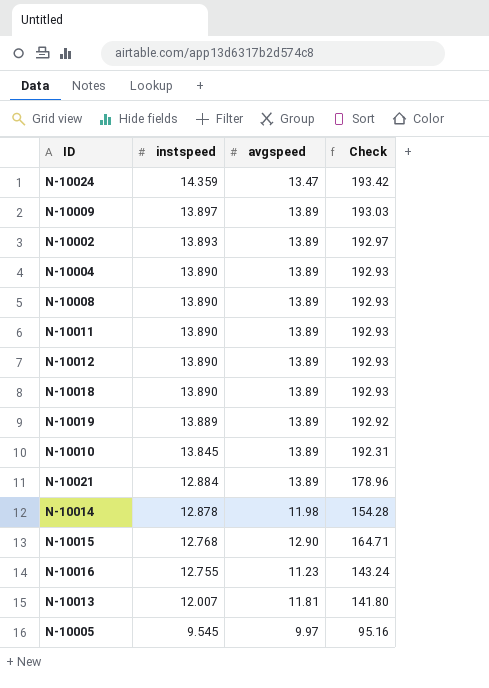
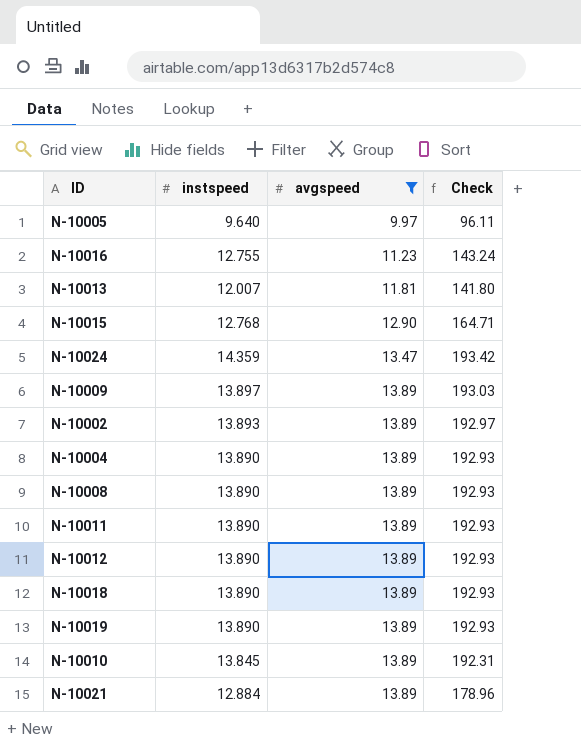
filter: none -> avgspeed != 11.98
row order: instspeed descending -> avgspeed ascending
N-10005 | instspeed: 9.545 -> 9.640
N-10005 | Check: 95.16 -> 96.11
N-10019 | instspeed: 13.889 -> 13.890
N-10019 | Check: 192.92 -> 192.93

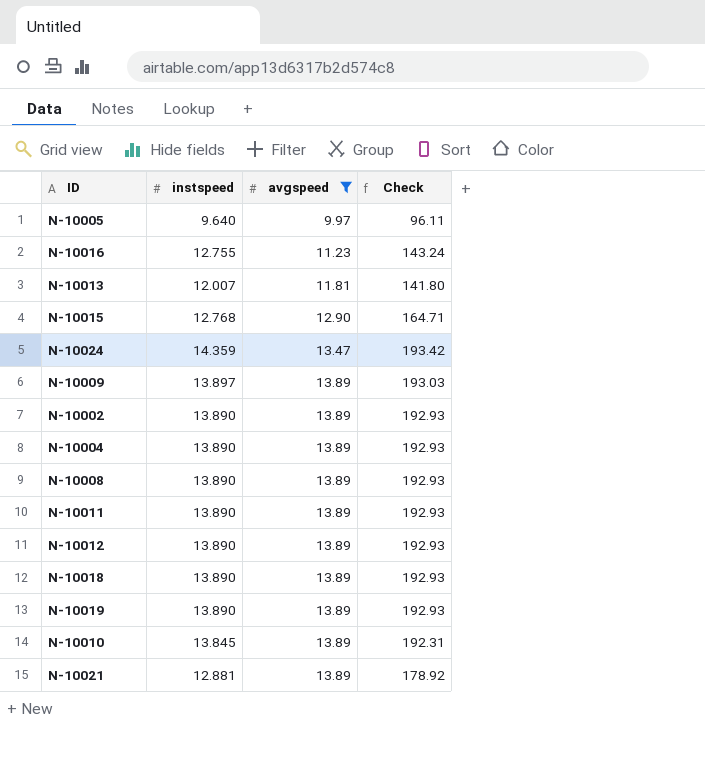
N-10002 | instspeed: 13.893 -> 13.890
N-10002 | Check: 192.97 -> 192.93
N-10021 | instspeed: 12.884 -> 12.881
N-10021 | Check: 178.96 -> 178.92

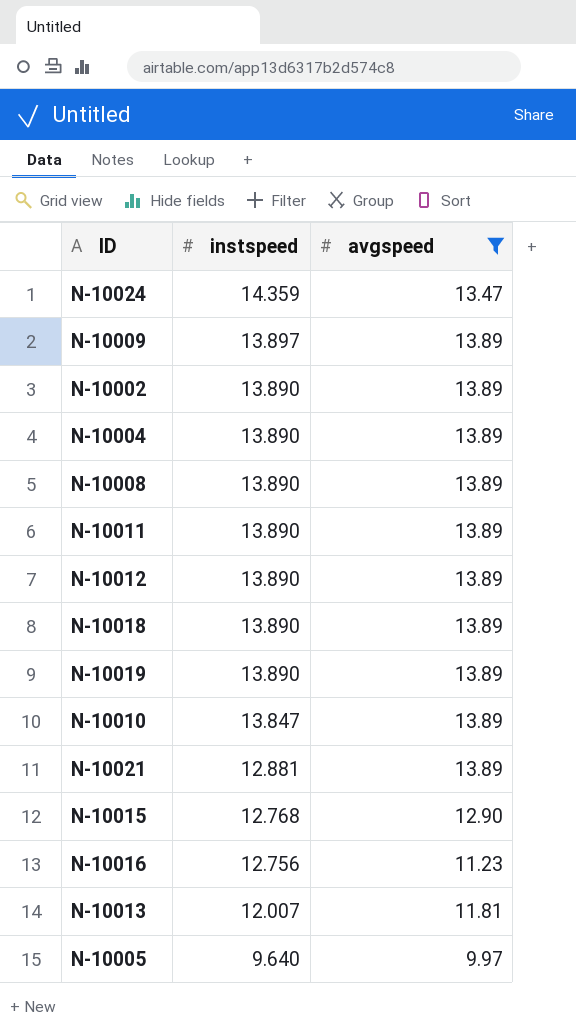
row order: avgspeed ascending -> instspeed descending
column Check | formula: [instspeed] * [avgspeed] -> none
N-10010 | instspeed: 13.845 -> 13.847
N-10016 | instspeed: 12.755 -> 12.756

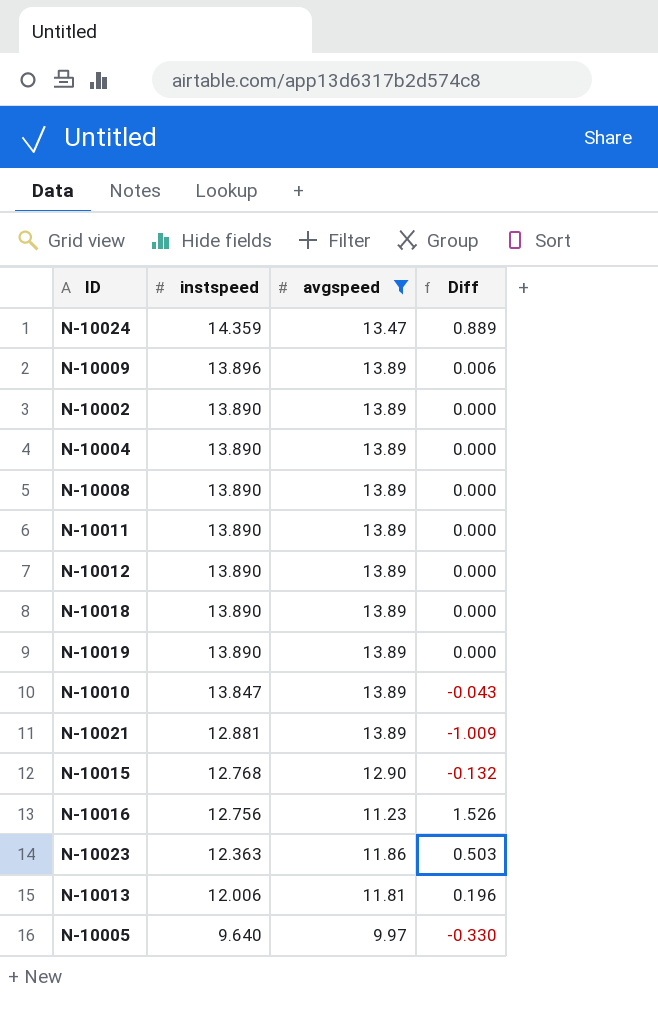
column Diff | formula: none -> [instspeed] - [avgspeed]
N-10009 | instspeed: 13.897 -> 13.896
row N-10023: none -> 12.363 | 11.86 | 0.503
N-10013 | instspeed: 12.007 -> 12.006

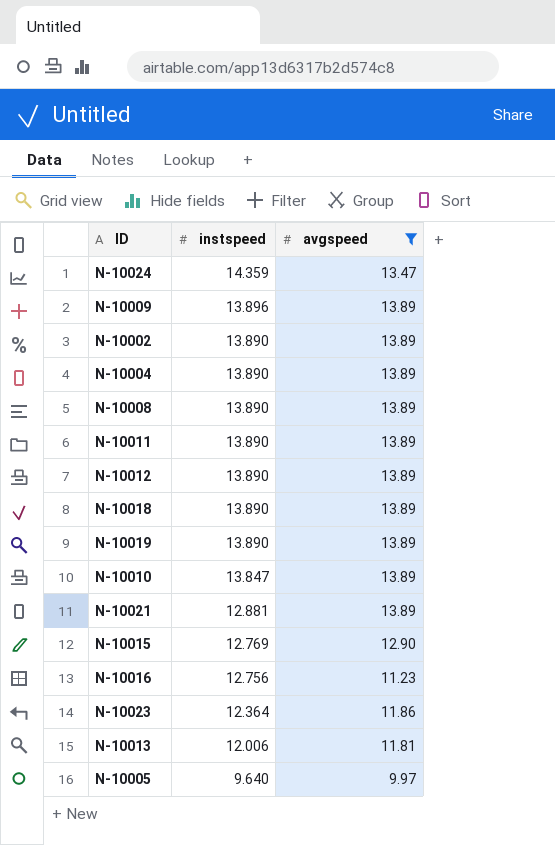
column Diff | formula: [instspeed] - [avgspeed] -> none
N-10015 | instspeed: 12.768 -> 12.769
N-10023 | instspeed: 12.363 -> 12.364

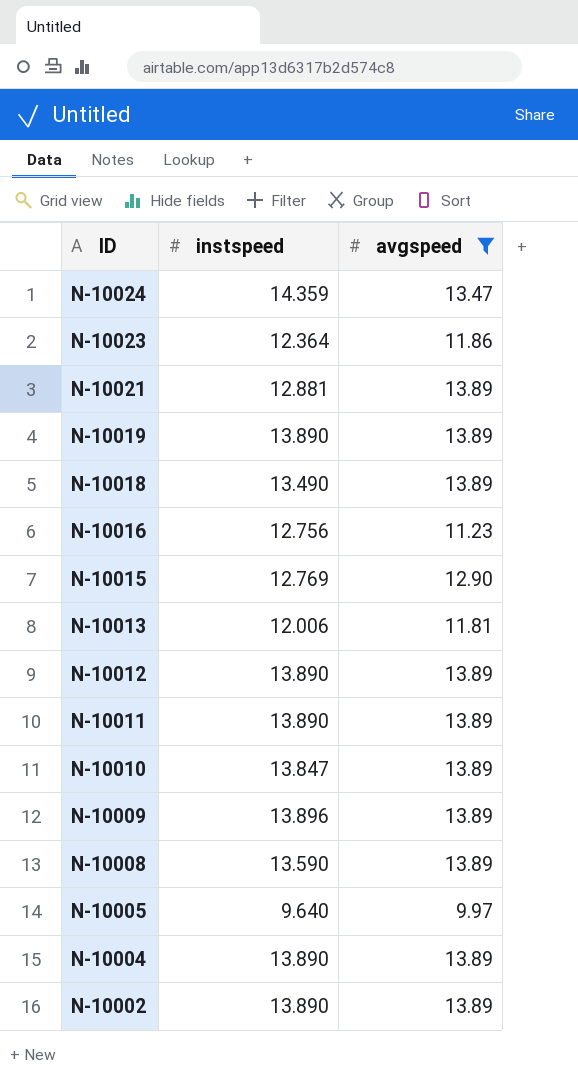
row order: instspeed descending -> ID descending
N-10018 | instspeed: 13.890 -> 13.490
N-10008 | instspeed: 13.890 -> 13.590

